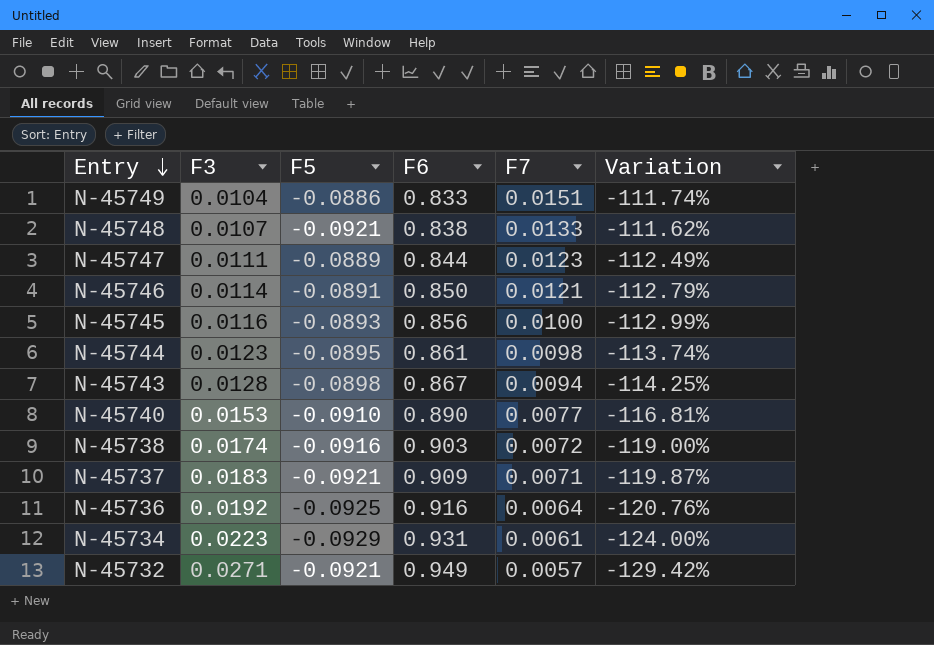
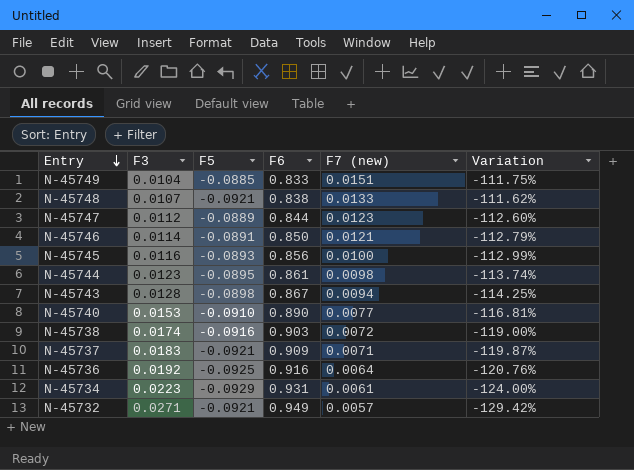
column name: F7 -> F7 (new)
N-45749 | F5: -0.0886 -> -0.0885
N-45749 | Variation: -111.74% -> -111.75%
N-45747 | F3: 0.0111 -> 0.0112
N-45747 | Variation: -112.49% -> -112.60%

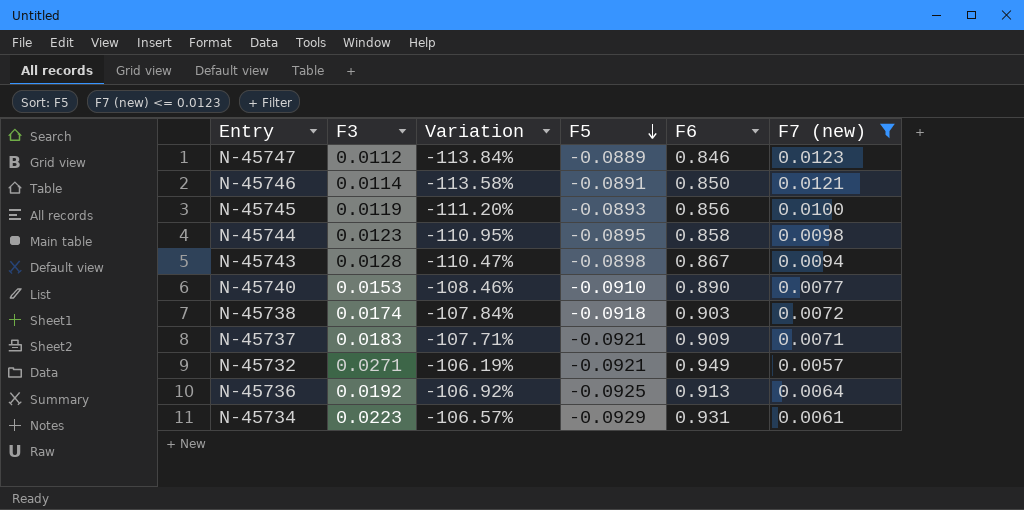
filter: none -> F7 (new) <= 0.0123
row order: Entry descending -> F5 descending
column Variation | formula: ([F3] - [F5]) / [F5] -> ([F7 (new)] - [F5]) / [F5]
column Variation | position: 6 -> 3
N-45747 | F6: 0.844 -> 0.846
N-45745 | F3: 0.0116 -> 0.0119
N-45744 | F6: 0.861 -> 0.858
N-45738 | F5: -0.0916 -> -0.0918
N-45736 | F6: 0.916 -> 0.913

